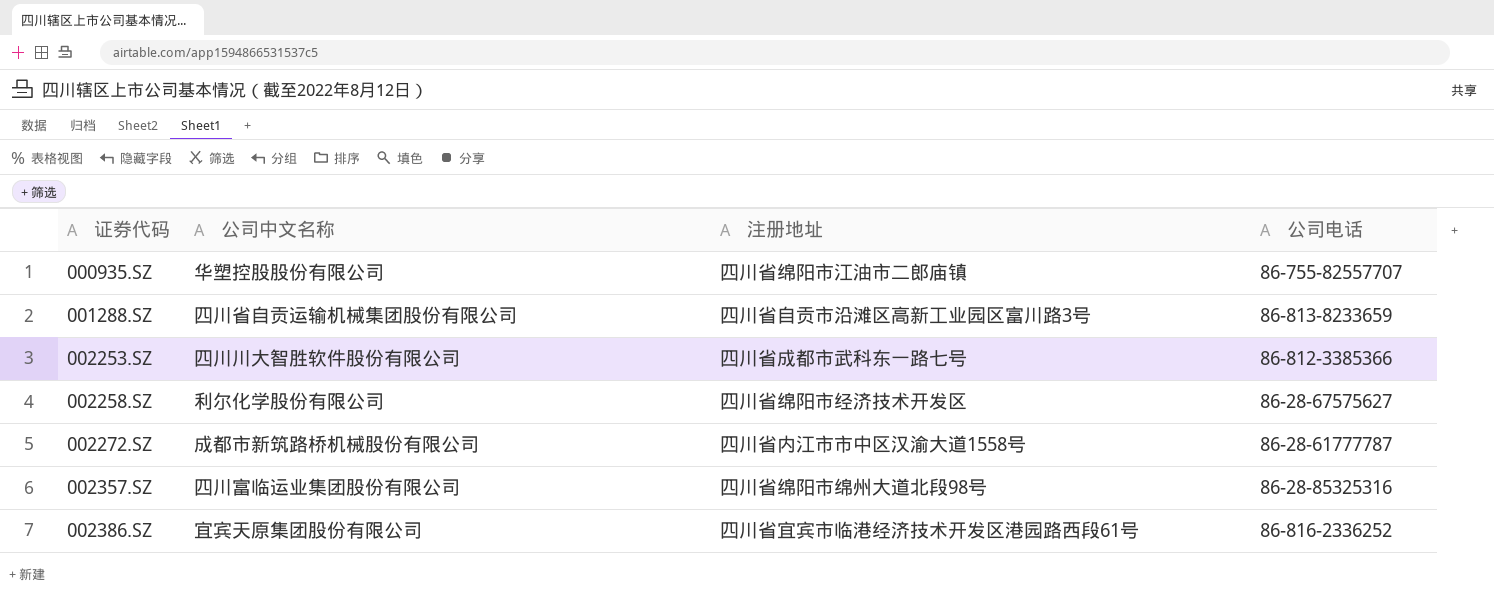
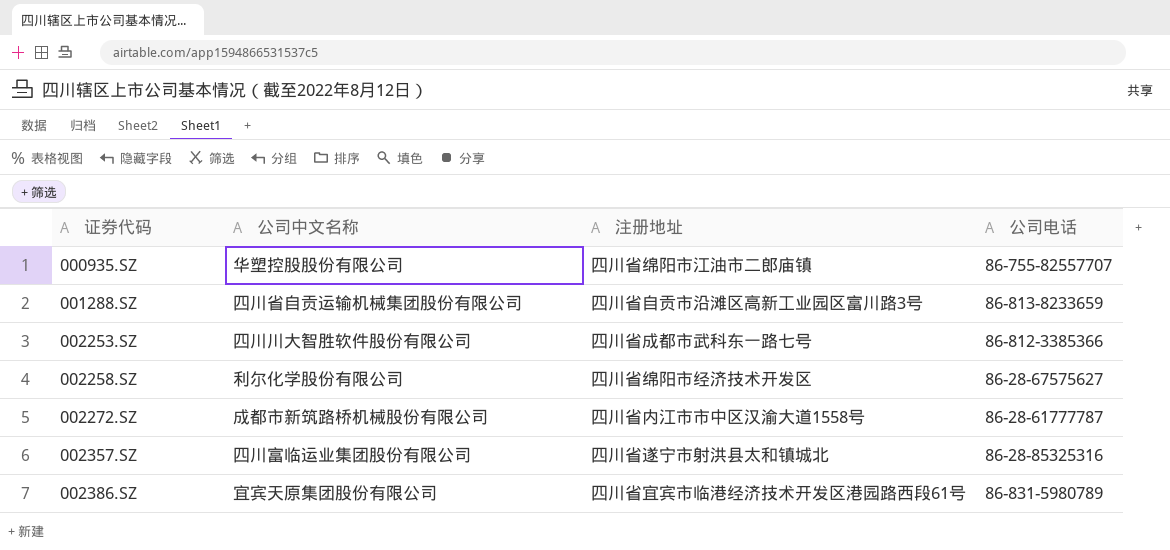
002357.SZ | 注册地址: 四川省绵阳市绵州大道北段98号 -> 四川省遂宁市射洪县太和镇城北
002386.SZ | 公司电话: 86-816-2336252 -> 86-831-5980789

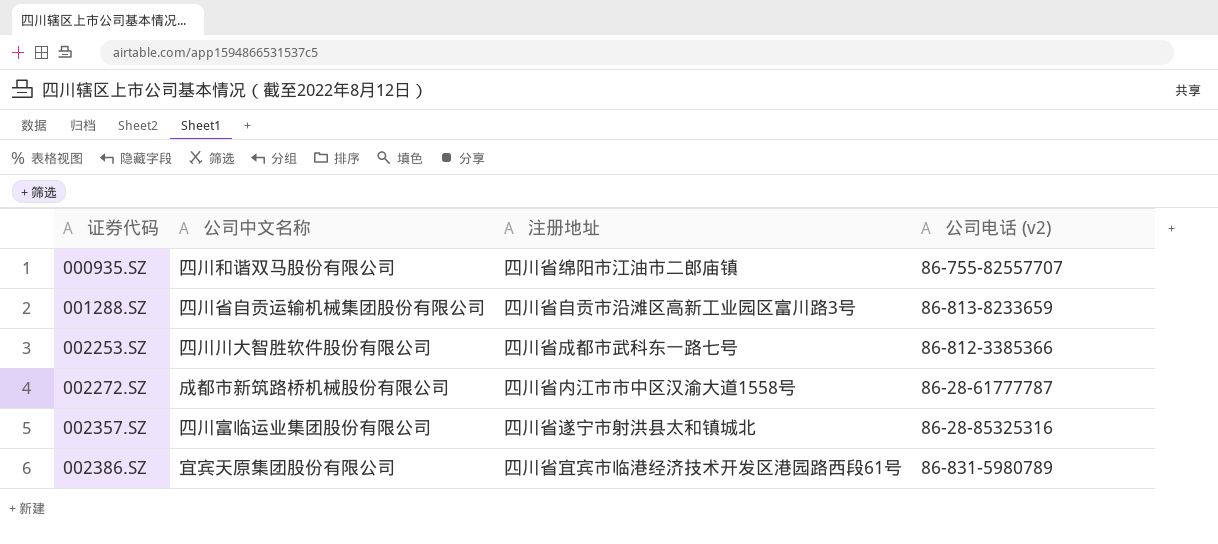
column name: 公司电话 -> 公司电话 (v2)
row 002258.SZ: 利尔化学股份有限公司 | 四川省绵阳市经济技术开发区 | 86-28-67575627 -> none
000935.SZ | 公司中文名称: 华塑控股股份有限公司 -> 四川和谐双马股份有限公司

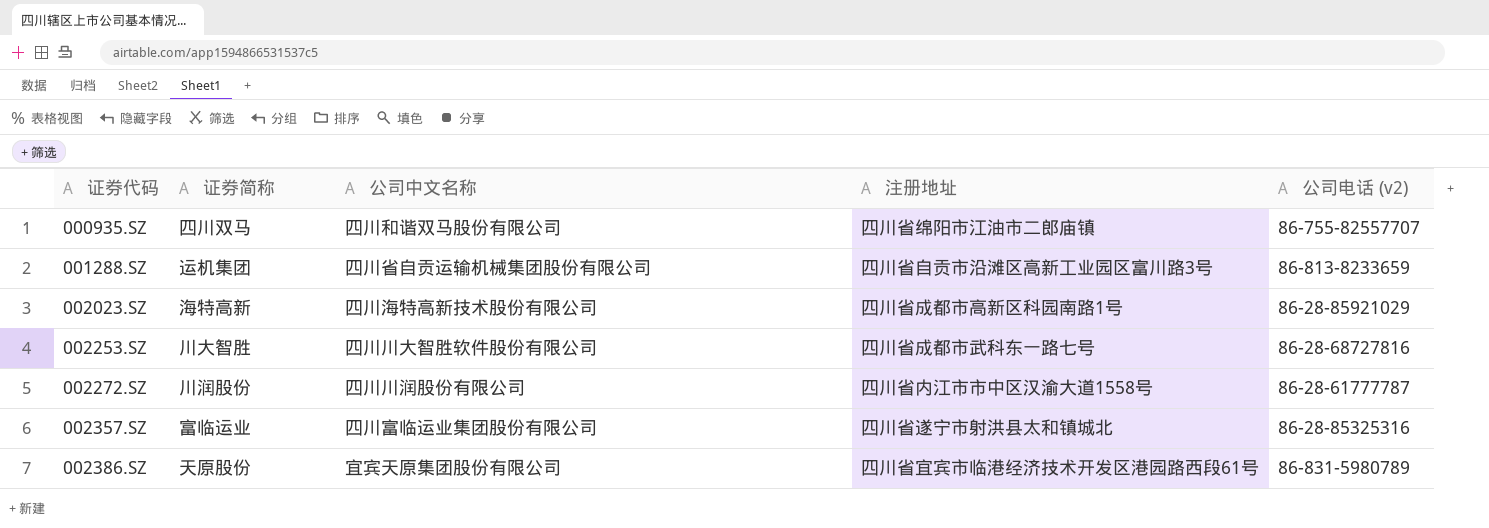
column 证券简称 | position: none -> 2
row 002023.SZ: none -> 海特高新 | 四川海特高新技术股份有限公司 | 四川省成都市高新区科园南路1号 | 86-28-85921029
002253.SZ | 公司电话 (v2): 86-812-3385366 -> 86-28-68727816
002272.SZ | 公司中文名称: 成都市新筑路桥机械股份有限公司 -> 四川川润股份有限公司

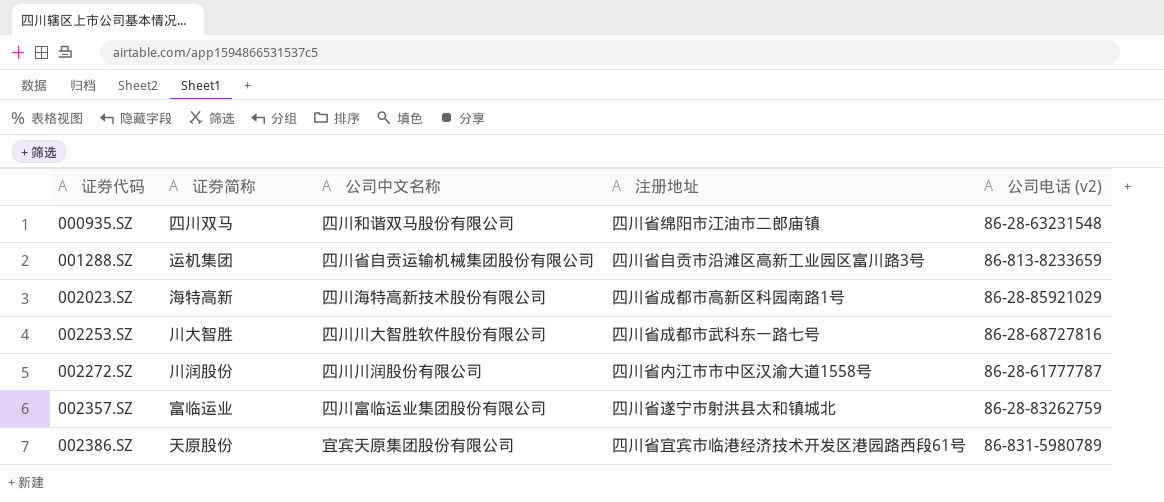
000935.SZ | 公司电话 (v2): 86-755-82557707 -> 86-28-63231548
002357.SZ | 公司电话 (v2): 86-28-85325316 -> 86-28-83262759

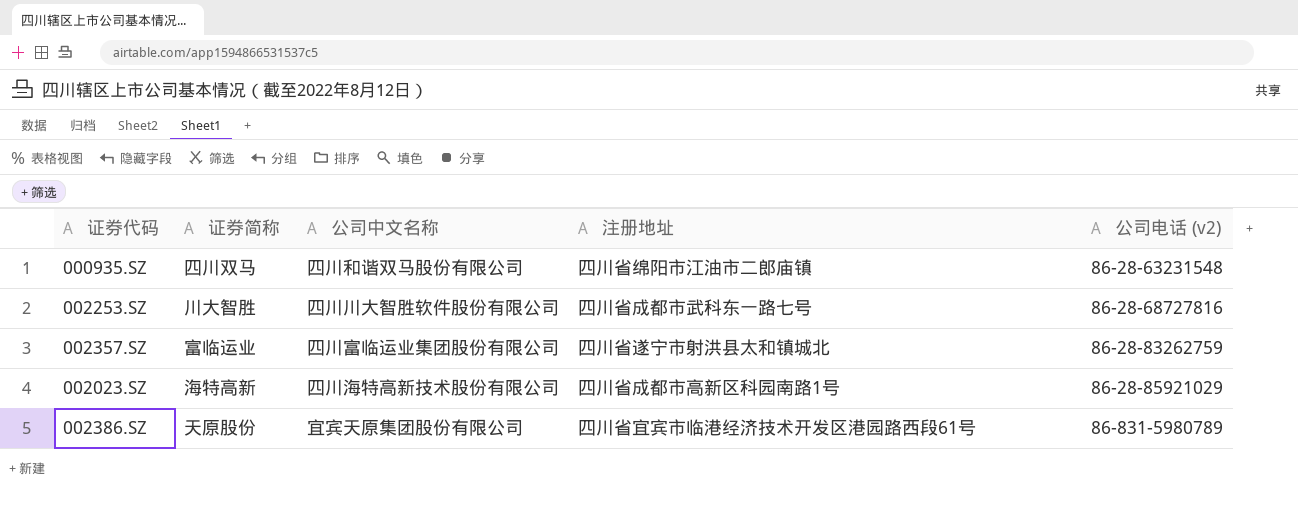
row order: 证券代码 ascending -> 公司电话 (v2) ascending
row 001288.SZ: 运机集团 | 四川省自贡运输机械集团股份有限公司 | 四川省自贡市沿滩区高新工业园区富川路3号 | 86-813-8233659 -> none
row 002272.SZ: 川润股份 | 四川川润股份有限公司 | 四川省内江市市中区汉渝大道1558号 | 86-28-61777787 -> none

